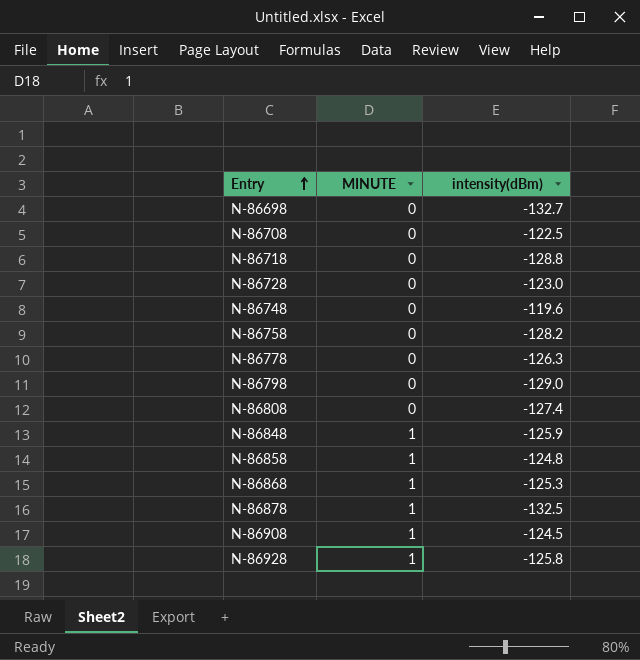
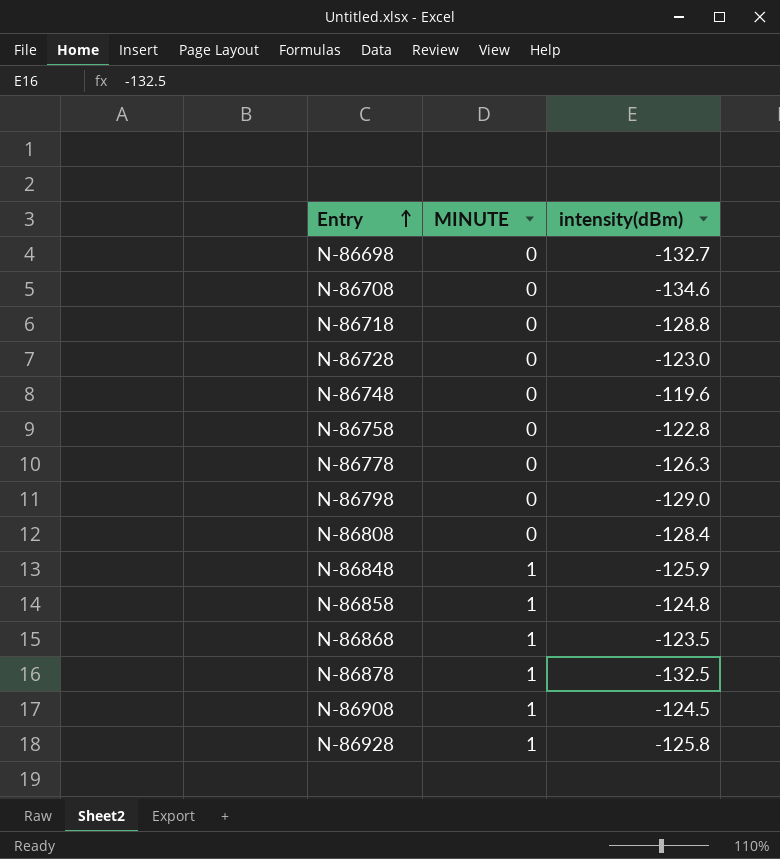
N-86708 | intensity(dBm): -122.5 -> -134.6
N-86758 | intensity(dBm): -128.2 -> -122.8
N-86808 | intensity(dBm): -127.4 -> -128.4
N-86868 | intensity(dBm): -125.3 -> -123.5

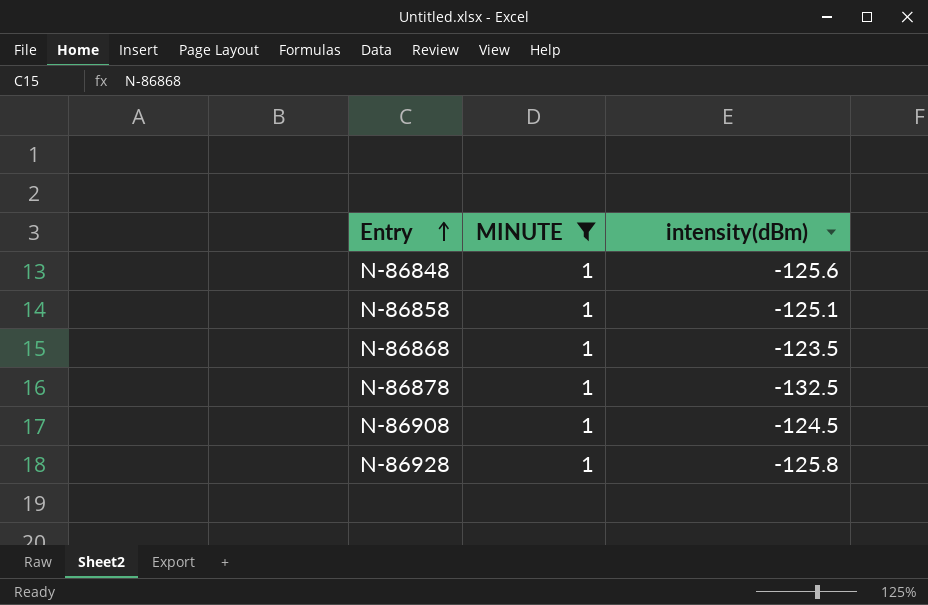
filter: none -> MINUTE = 1
N-86848 | intensity(dBm): -125.9 -> -125.6
N-86858 | intensity(dBm): -124.8 -> -125.1

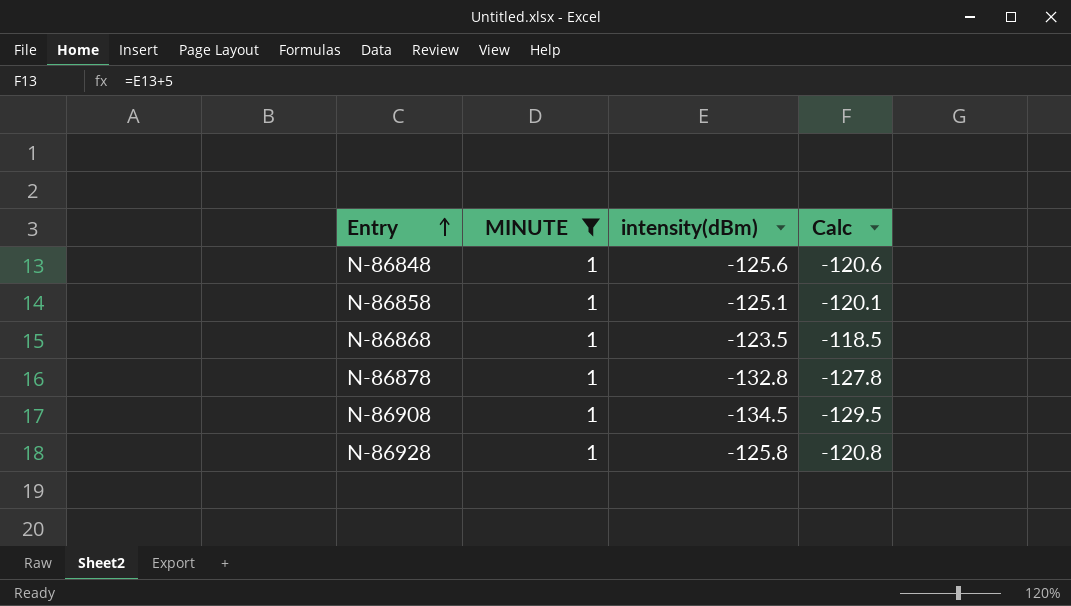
column Calc | formula: none -> [intensity(dBm)] + 5
N-86878 | intensity(dBm): -132.5 -> -132.8
N-86908 | intensity(dBm): -124.5 -> -134.5

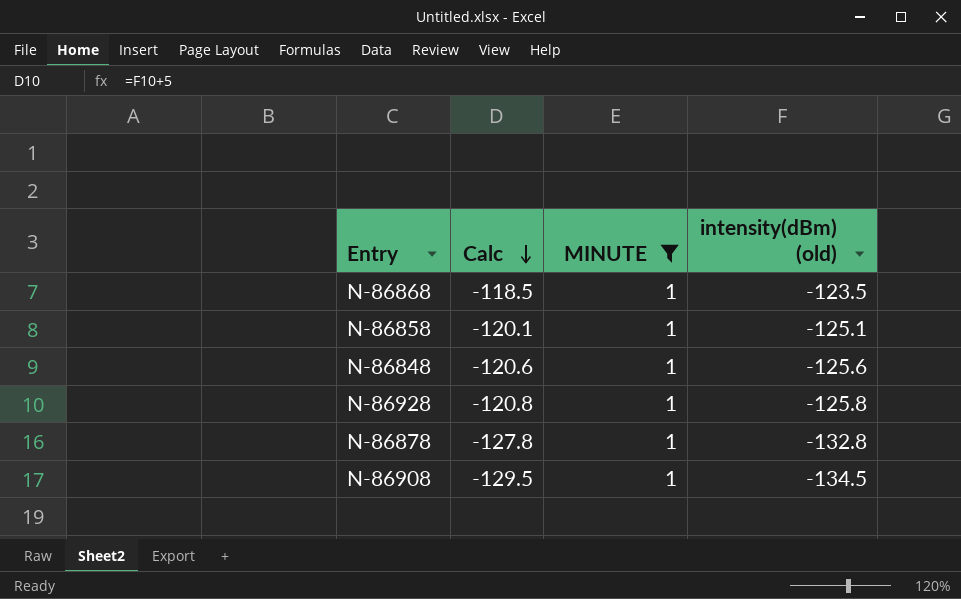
row order: Entry ascending -> Calc descending
column Calc | position: 4 -> 2
column name: intensity(dBm) -> intensity(dBm) (old)

